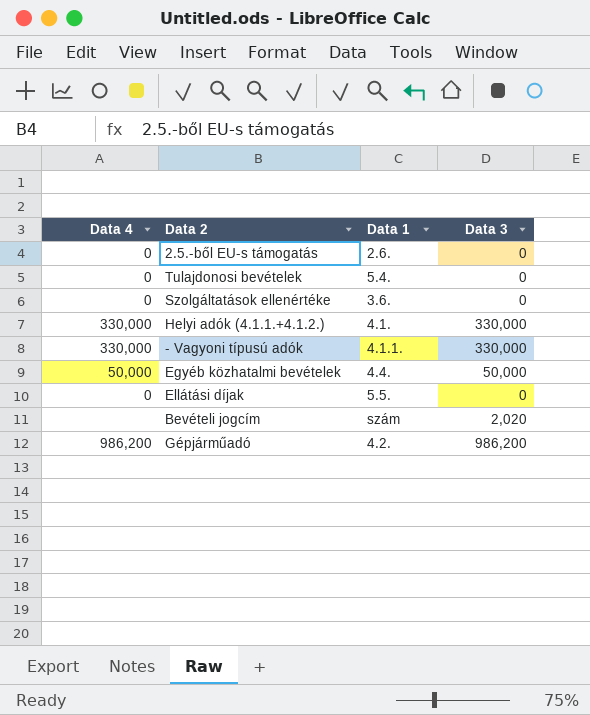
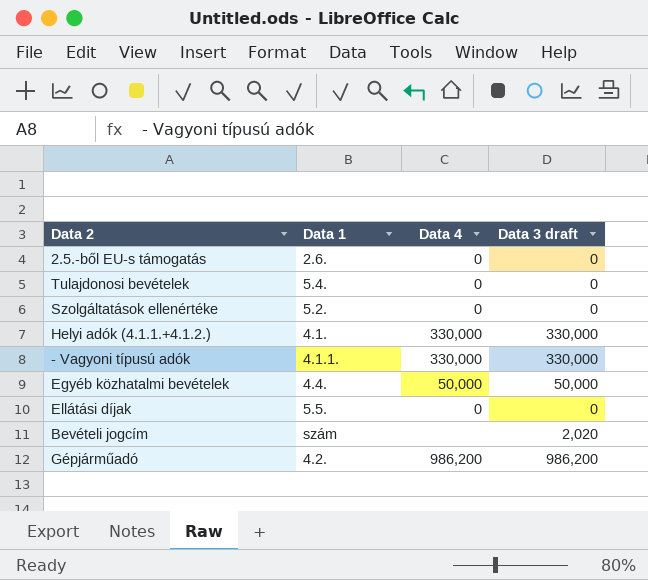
column Data 4 | position: 1 -> 3
column name: Data 3 -> Data 3 draft
Szolgáltatások ellenértéke | Data 1: 3.6. -> 5.2.

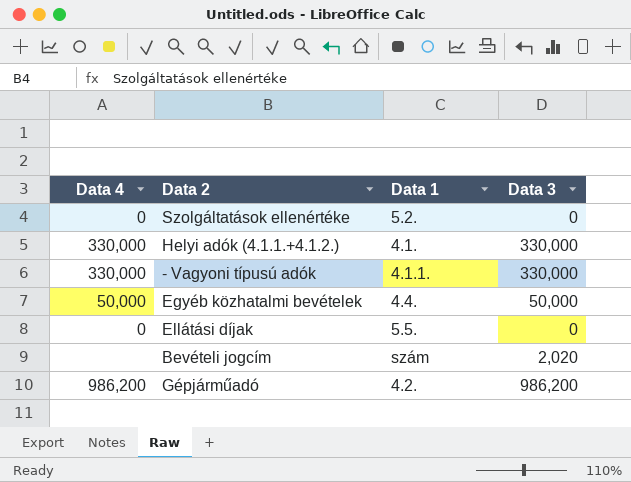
column Data 4 | position: 3 -> 1
column name: Data 3 draft -> Data 3
row 2.5.-ből EU-s támogatás: 2.6. | 0 | 0 -> none
row Tulajdonosi bevételek: 5.4. | 0 | 0 -> none

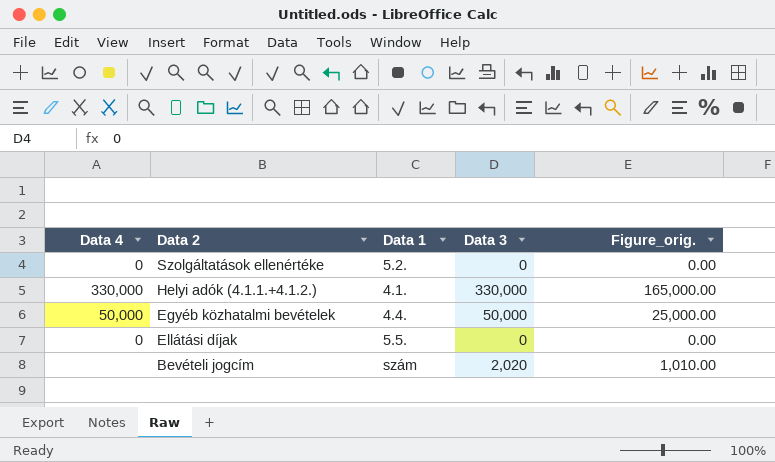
column Figure_orig. | formula: none -> [Data 3] * 0.5
row - Vagyoni típusú adók: 330,000 | 4.1.1. | 330,000 -> none
row Gépjárműadó: 986,200 | 4.2. | 986,200 -> none

